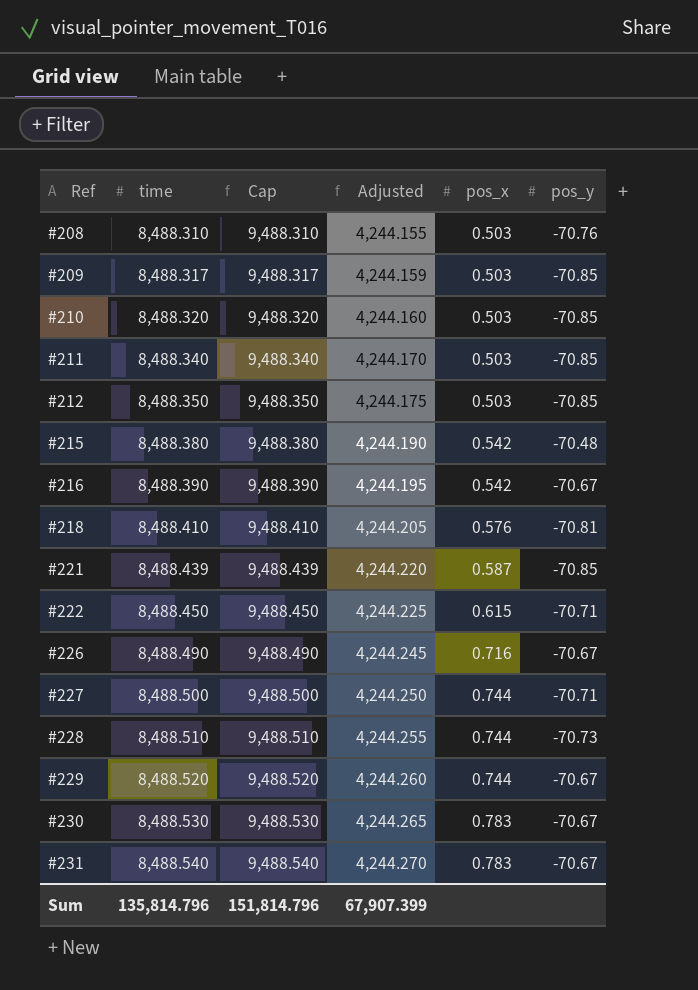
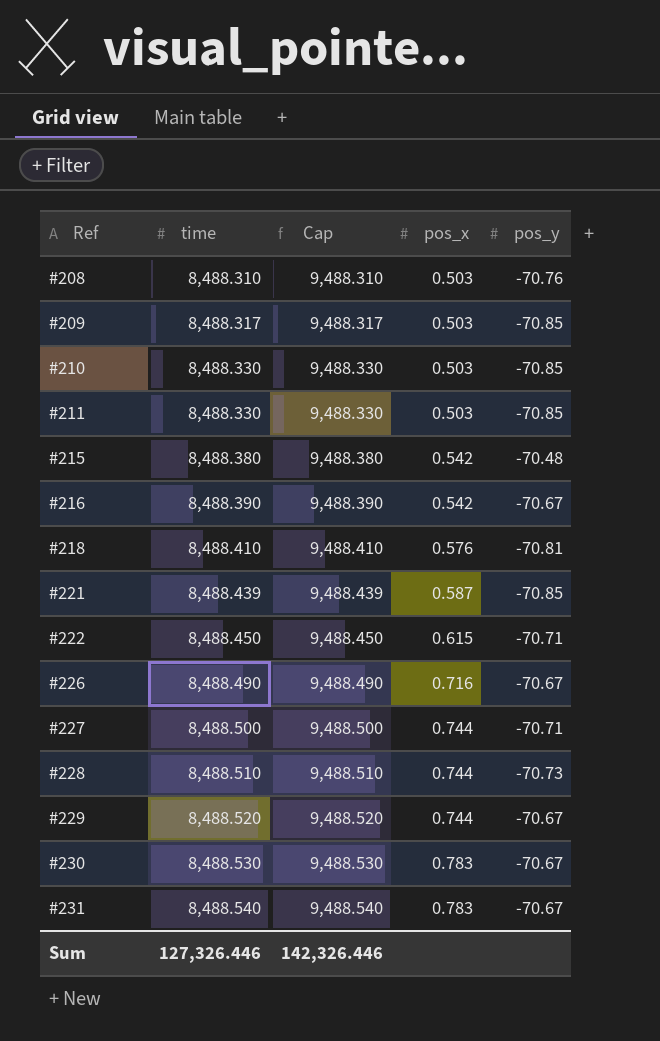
column Adjusted | formula: [time] * 0.5 -> none
row #212: 8,488.350 | 9,488.350 | 4,244.175 | 0.503 | -70.85 -> none
#210 | time: 8,488.320 -> 8,488.330
#210 | Cap: 9,488.320 -> 9,488.330
#211 | time: 8,488.340 -> 8,488.330
#211 | Cap: 9,488.340 -> 9,488.330
Sum | time: 135,814.796 -> 127,326.446
Sum | Cap: 151,814.796 -> 142,326.446

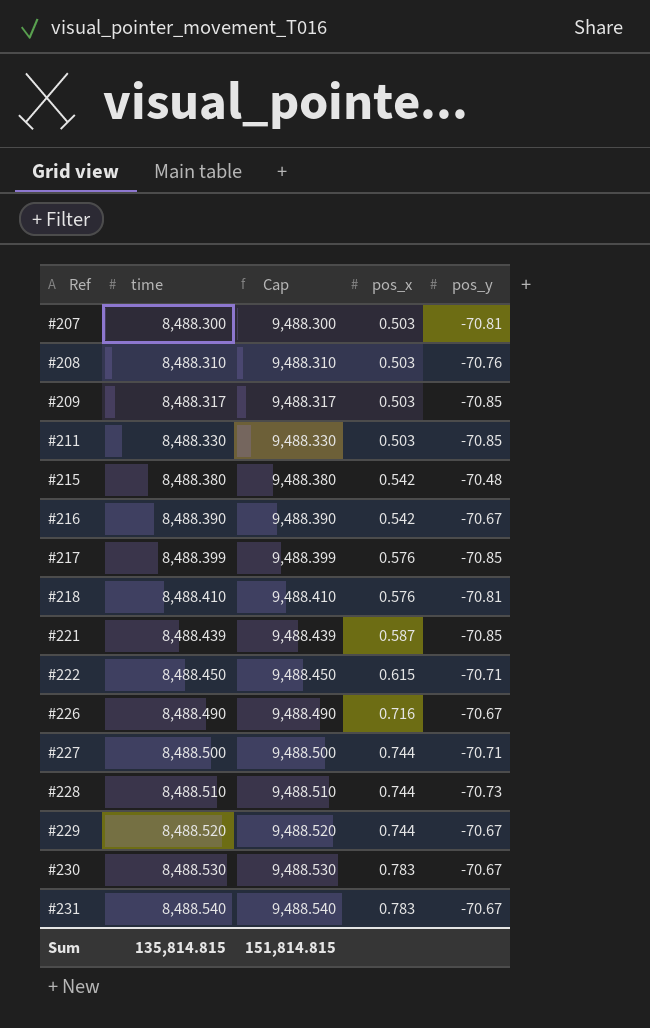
row #210: 8,488.330 | 9,488.330 | 0.503 | -70.85 -> none
row #207: none -> 8,488.300 | 9,488.300 | 0.503 | -70.81
row #217: none -> 8,488.399 | 9,488.399 | 0.576 | -70.85
Sum | time: 127,326.446 -> 135,814.815
Sum | Cap: 142,326.446 -> 151,814.815

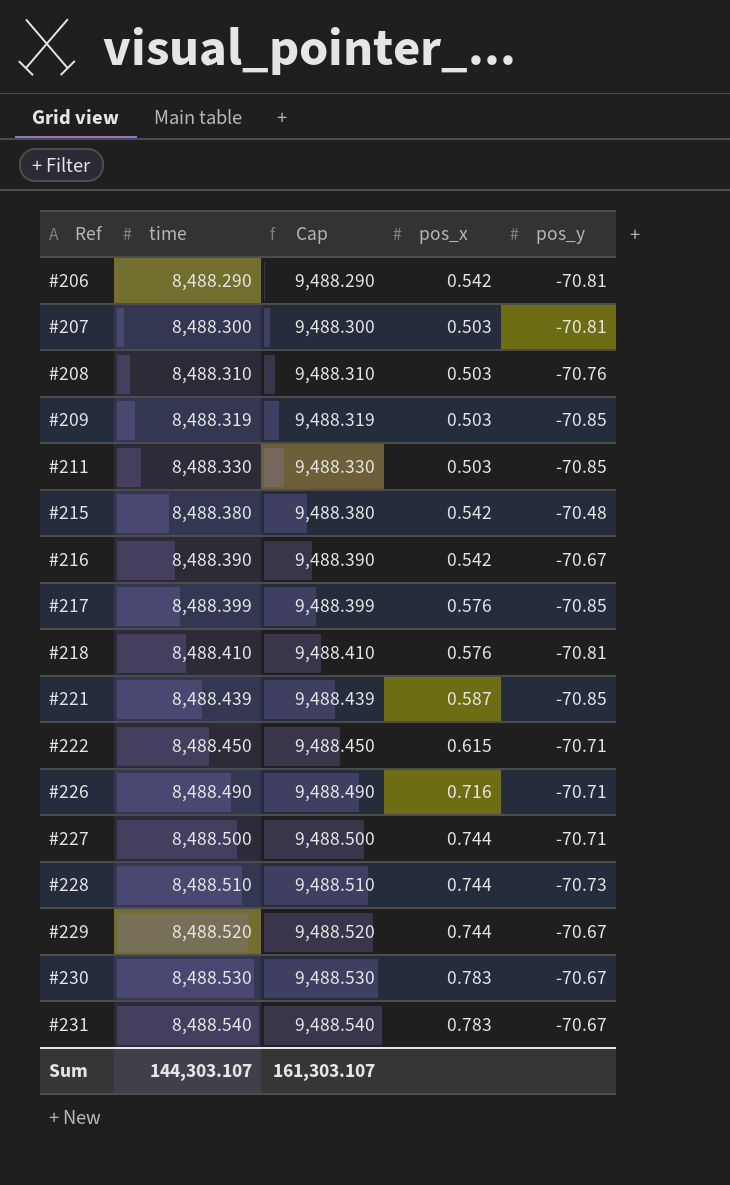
row #206: none -> 8,488.290 | 9,488.290 | 0.542 | -70.81
#209 | time: 8,488.317 -> 8,488.319
#209 | Cap: 9,488.317 -> 9,488.319
#226 | pos_y: -70.67 -> -70.71
Sum | time: 135,814.815 -> 144,303.107
Sum | Cap: 151,814.815 -> 161,303.107

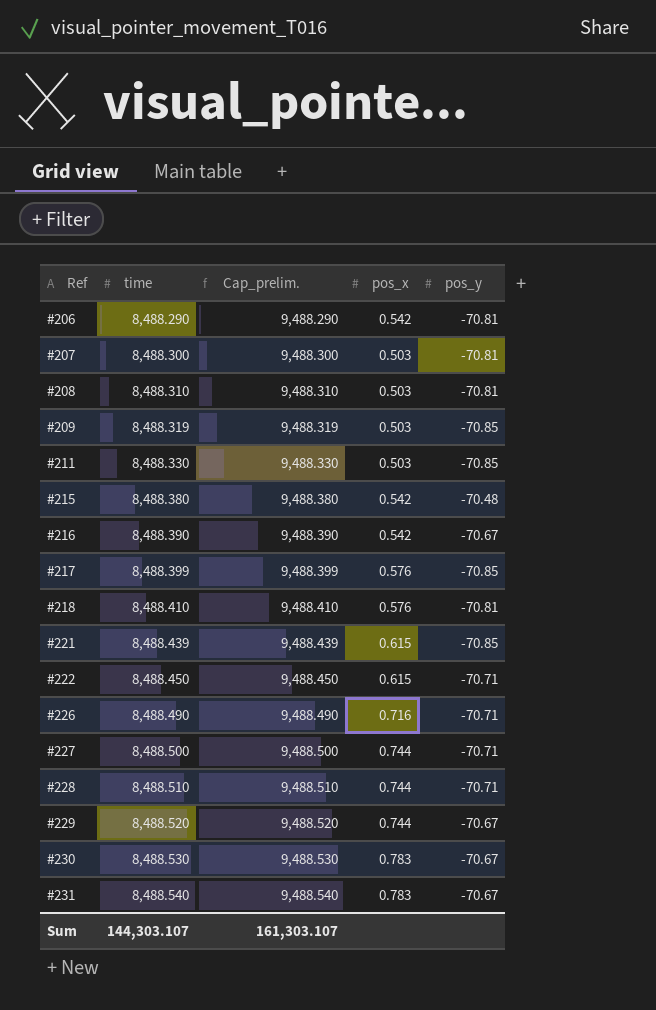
column name: Cap -> Cap_prelim.
#208 | pos_y: -70.76 -> -70.81
#221 | pos_x: 0.587 -> 0.615
#228 | pos_y: -70.73 -> -70.71

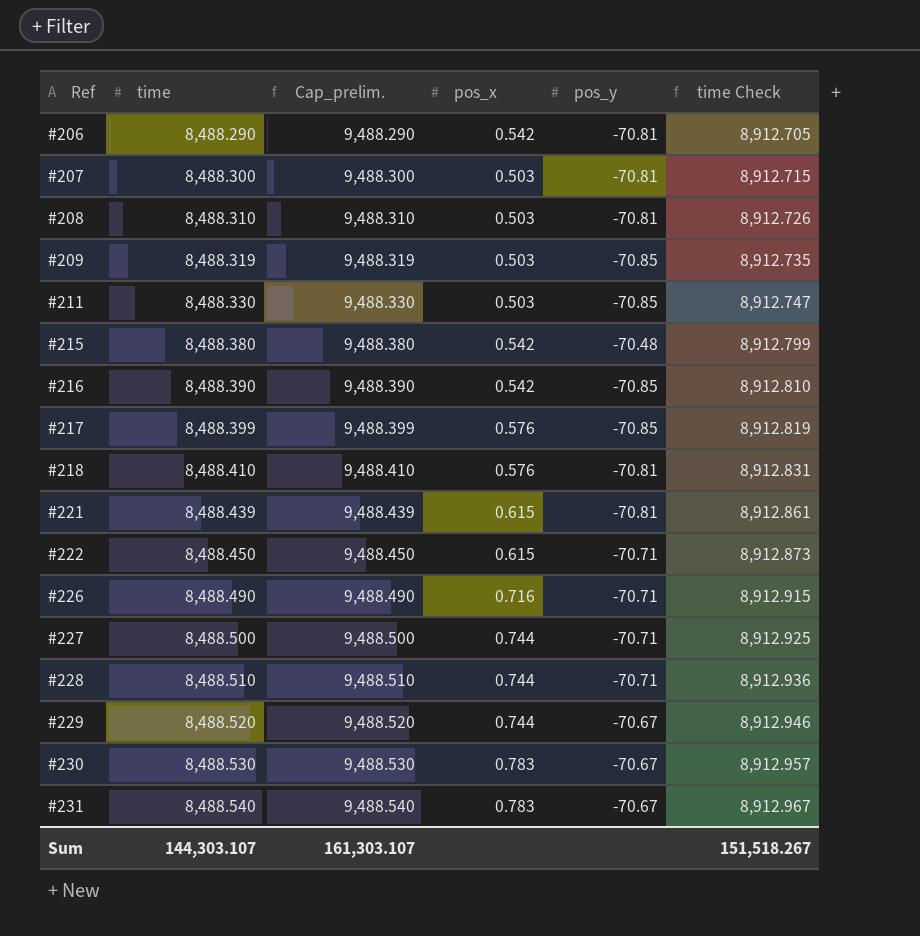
column time Check | formula: none -> [time] * 1.05
#216 | pos_y: -70.67 -> -70.85
#221 | pos_y: -70.85 -> -70.81

